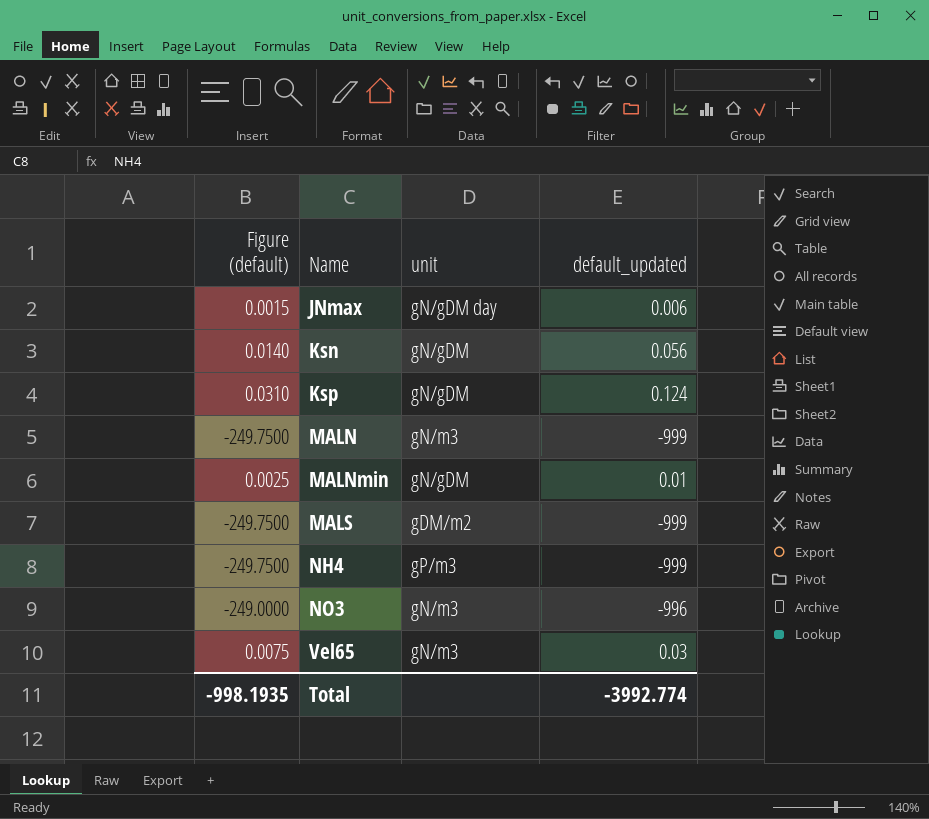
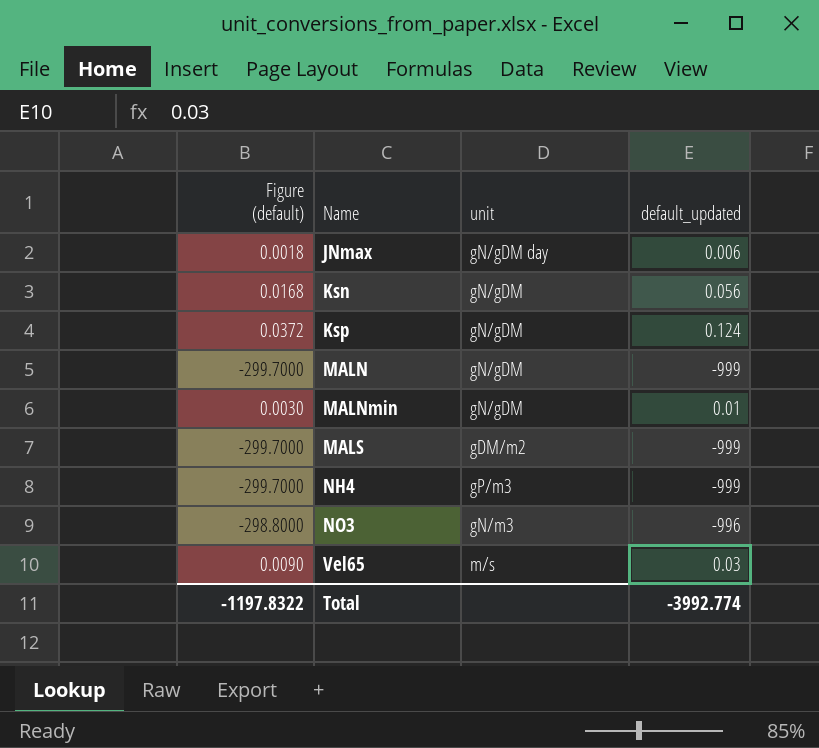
column Figure (default) | formula: [default_updated] * 0.25 -> [default_updated] * 0.3
MALN | unit: gN/m3 -> gN/gDM
Vel65 | unit: gN/m3 -> m/s
Total | Figure (default): -998.1935 -> -1197.8322

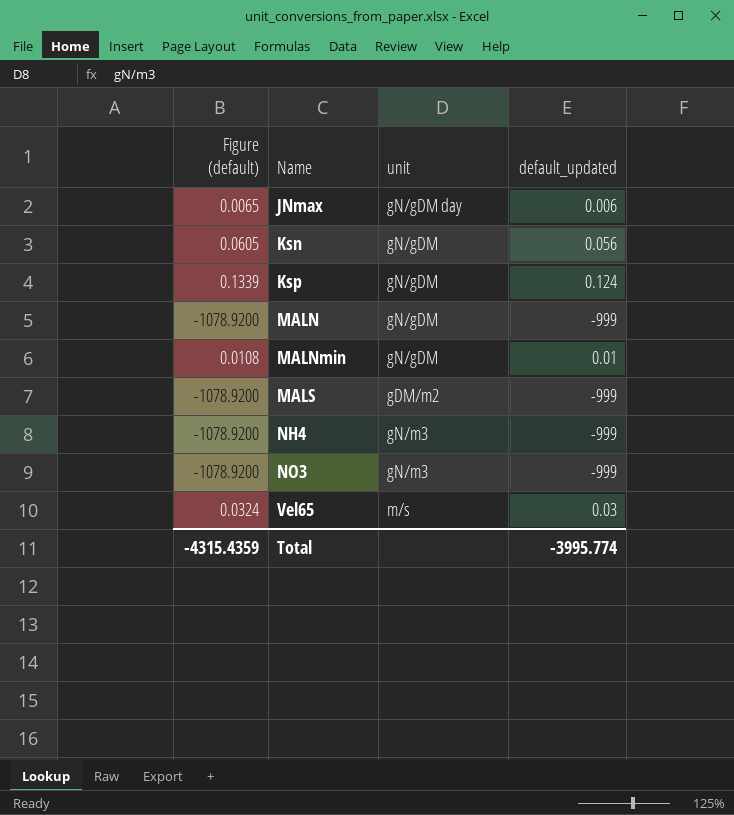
column Figure (default) | formula: [default_updated] * 0.3 -> [default_updated] * 1.08
NH4 | unit: gP/m3 -> gN/m3
NO3 | default_updated: -996 -> -999
Total | Figure (default): -1197.8322 -> -4315.4359
Total | default_updated: -3992.774 -> -3995.774

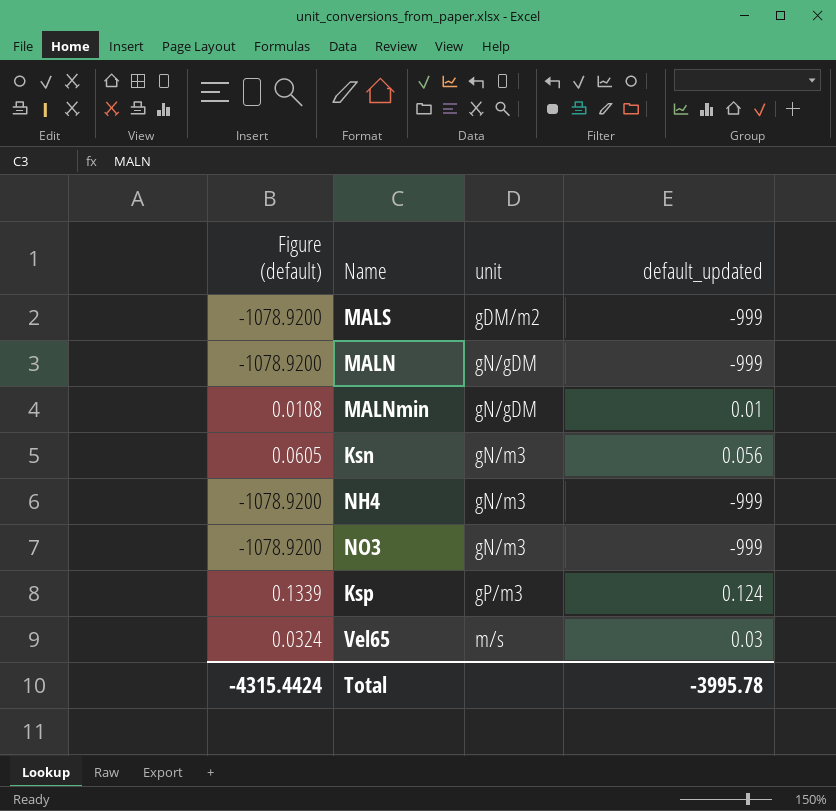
row order: Name ascending -> unit ascending
row JNmax: 0.0065 | gN/gDM day | 0.006 -> none
Ksn | unit: gN/gDM -> gN/m3
Ksp | unit: gN/gDM -> gP/m3
Total | Figure (default): -4315.4359 -> -4315.4424
Total | default_updated: -3995.774 -> -3995.78

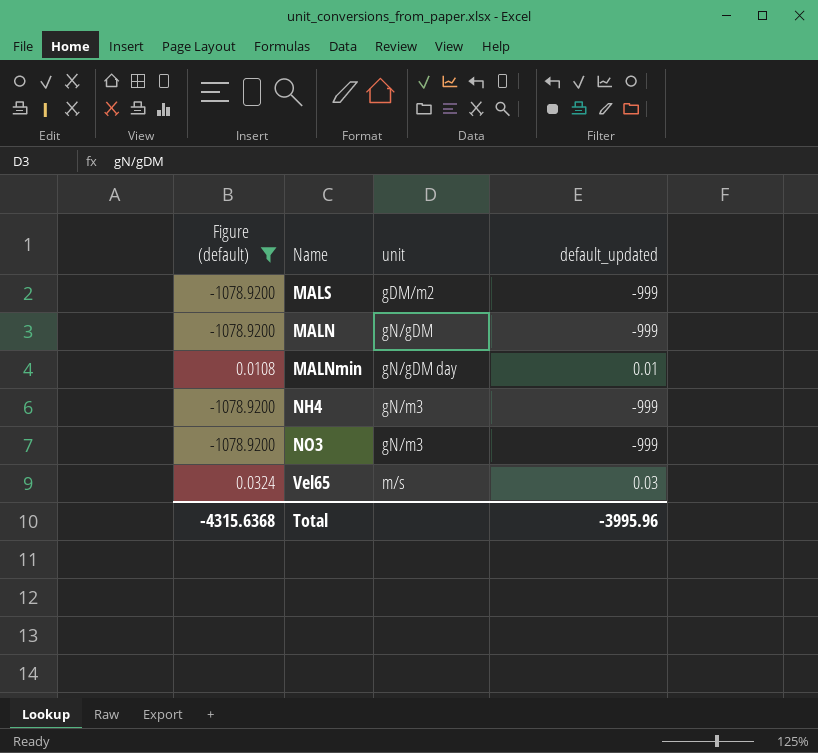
filter: none -> Figure (default) <= 0.0324
MALNmin | unit: gN/gDM -> gN/gDM day
Total | Figure (default): -4315.4424 -> -4315.6368
Total | default_updated: -3995.78 -> -3995.96

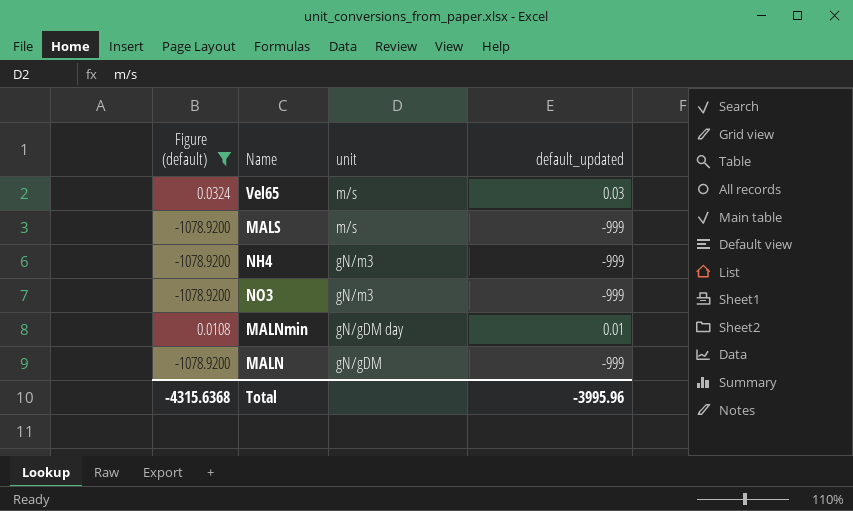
row order: unit ascending -> unit descending
MALS | unit: gDM/m2 -> m/s

